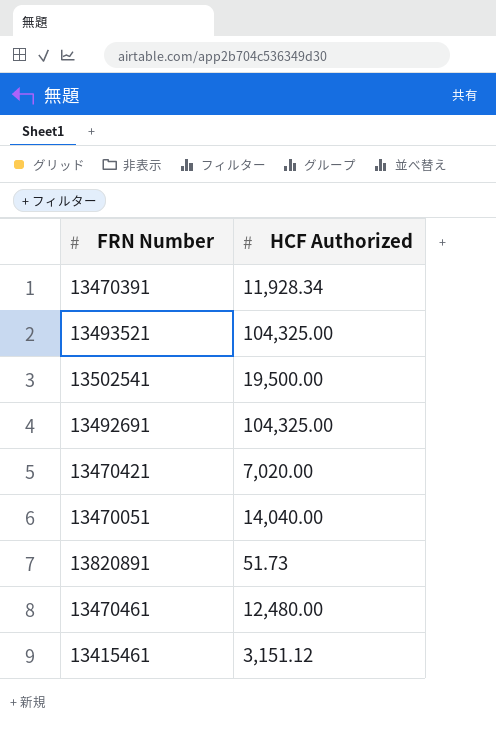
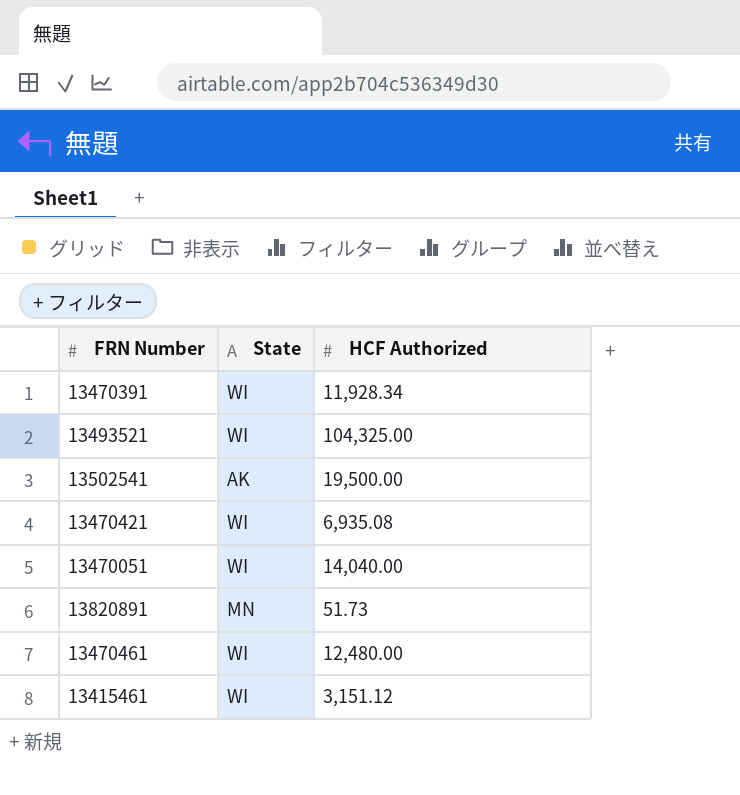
column State | position: none -> 2
row 13492691: 104,325.00 -> none
13470421 | HCF Authorized: 7,020.00 -> 6,935.08

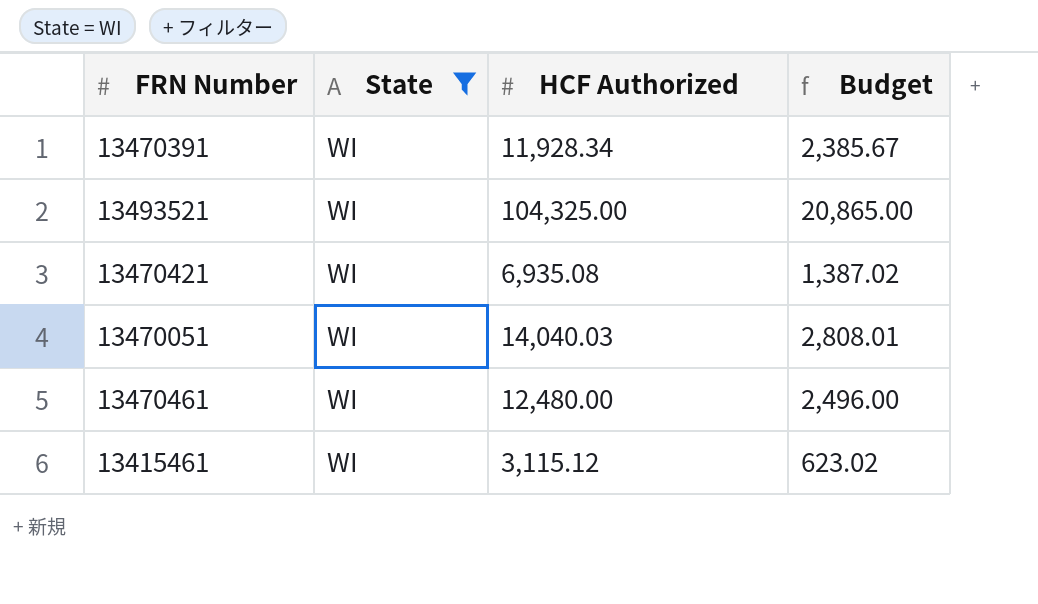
filter: none -> State = WI
column Budget | formula: none -> [HCF Authorized] * 0.2
13470051 | HCF Authorized: 14,040.00 -> 14,040.03
13415461 | HCF Authorized: 3,151.12 -> 3,115.12

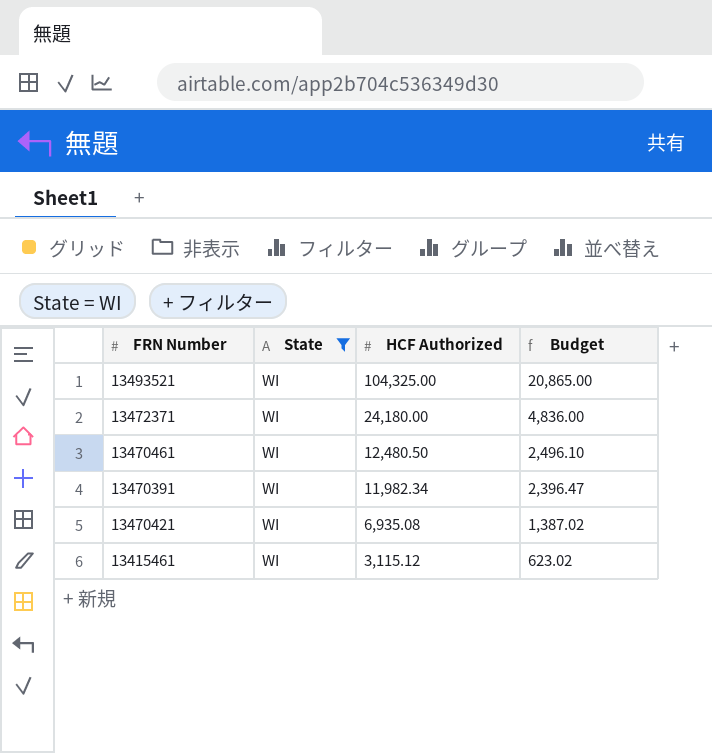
row order: none -> HCF Authorized descending
row 13470051: WI | 14,040.03 | 2,808.01 -> none
row 13472371: none -> WI | 24,180.00 | 4,836.00
13470461 | HCF Authorized: 12,480.00 -> 12,480.50
13470461 | Budget: 2,496.00 -> 2,496.10
13470391 | HCF Authorized: 11,928.34 -> 11,982.34
13470391 | Budget: 2,385.67 -> 2,396.47

